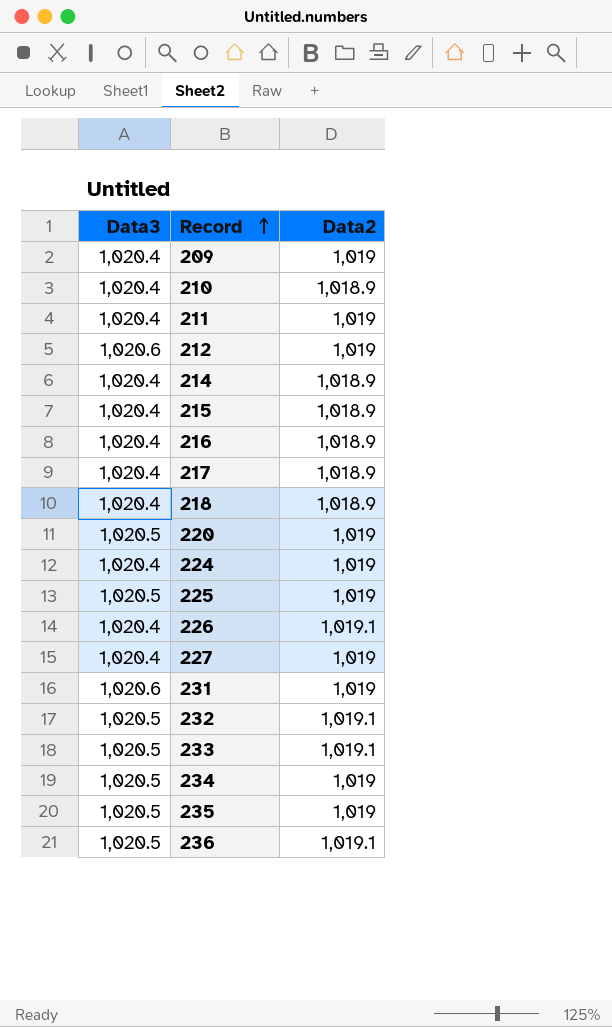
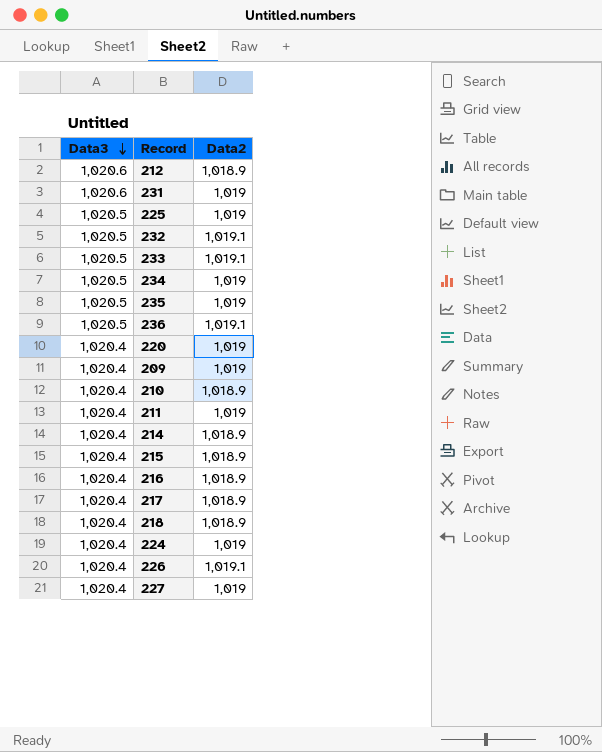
row order: Record ascending -> Data3 descending
212 | Data2: 1,019 -> 1,018.9
220 | Data3: 1,020.5 -> 1,020.4

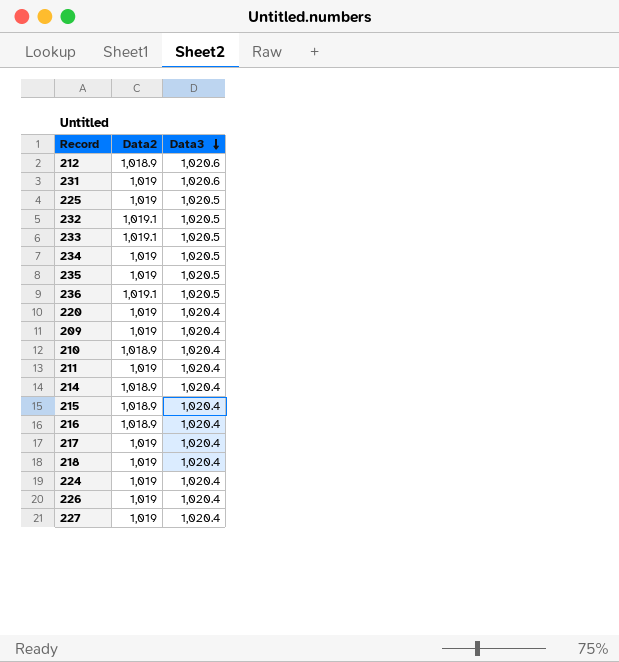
column Data3 | position: 1 -> 3
217 | Data2: 1,018.9 -> 1,019
218 | Data2: 1,018.9 -> 1,019
226 | Data2: 1,019.1 -> 1,019

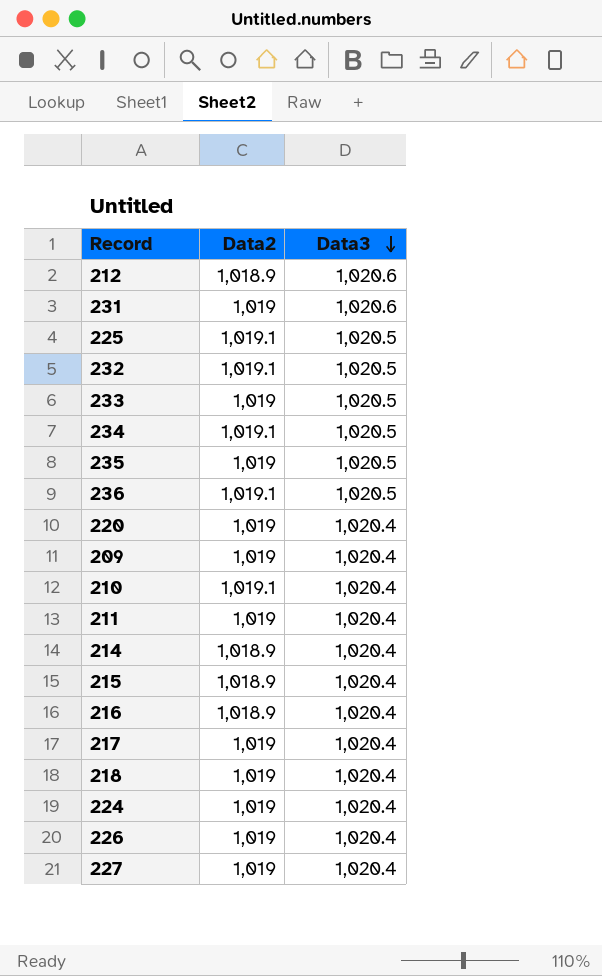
225 | Data2: 1,019 -> 1,019.1
233 | Data2: 1,019.1 -> 1,019
234 | Data2: 1,019 -> 1,019.1
210 | Data2: 1,018.9 -> 1,019.1

